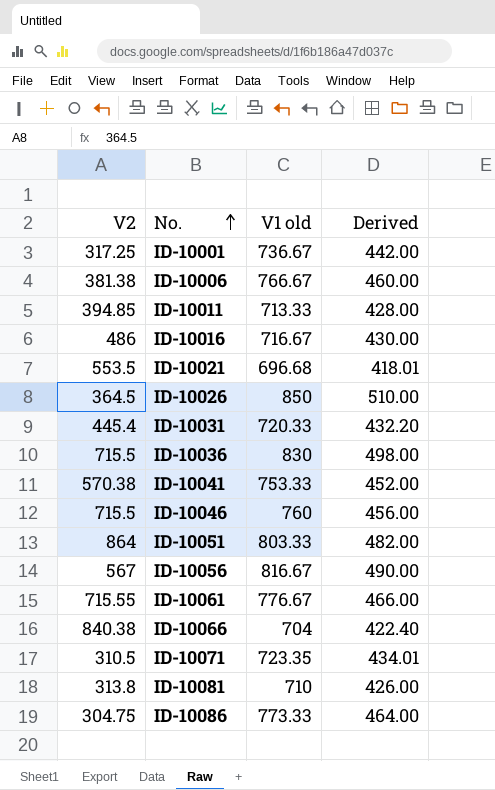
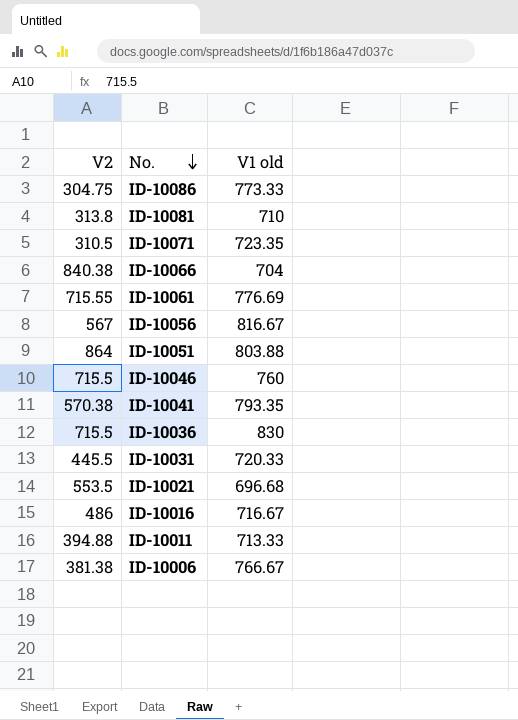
row order: No. ascending -> No. descending
column Derived | formula: [V1 old] * 0.6 -> none
row ID-10001: 317.25 | 736.67 | 442.00 -> none
row ID-10026: 364.5 | 850 | 510.00 -> none
ID-10061 | V1 old: 776.67 -> 776.69
ID-10051 | V1 old: 803.33 -> 803.88
ID-10041 | V1 old: 753.33 -> 793.35
ID-10031 | V2: 445.4 -> 445.5
ID-10011 | V2: 394.85 -> 394.88

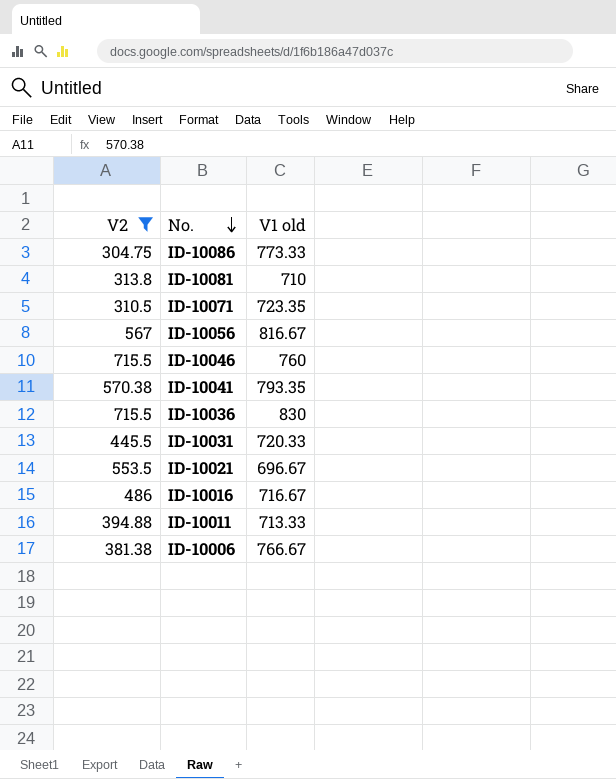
filter: none -> V2 <= 715.5
ID-10021 | V1 old: 696.68 -> 696.67

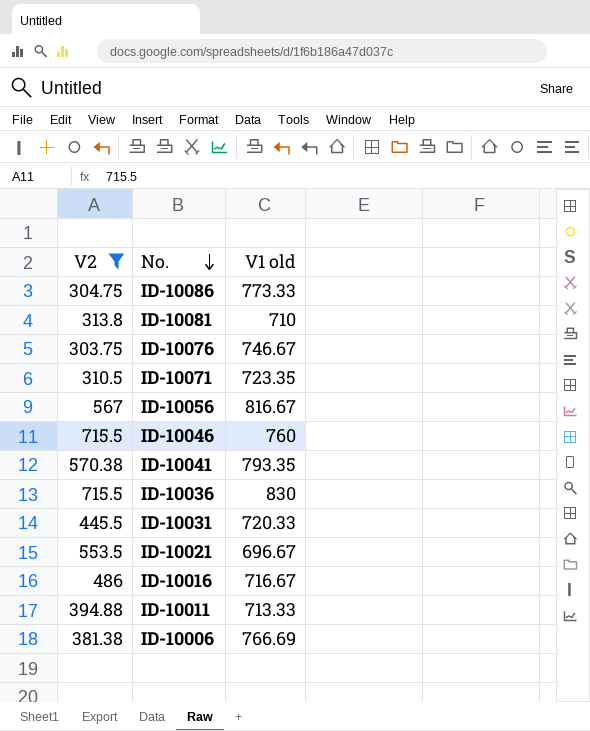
row ID-10076: none -> 303.75 | 746.67
ID-10006 | V1 old: 766.67 -> 766.69

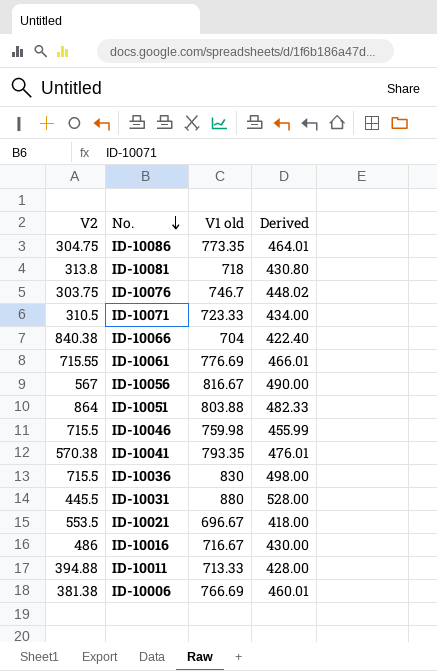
filter: V2 <= 715.5 -> none
column Derived | formula: none -> [V1 old] * 0.6
ID-10086 | V1 old: 773.33 -> 773.35
ID-10081 | V1 old: 710 -> 718
ID-10076 | V1 old: 746.67 -> 746.7
ID-10071 | V1 old: 723.35 -> 723.33
ID-10046 | V1 old: 760 -> 759.98
ID-10031 | V1 old: 720.33 -> 880

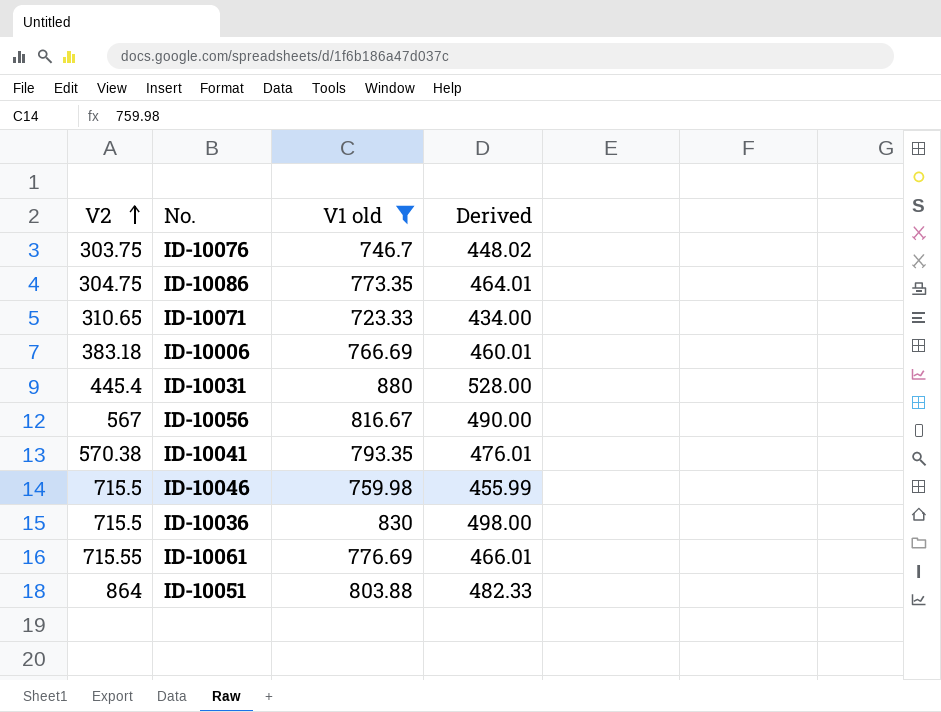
filter: none -> V1 old >= 723.33
row order: No. descending -> V2 ascending
ID-10071 | V2: 310.5 -> 310.65
ID-10006 | V2: 381.38 -> 383.18
ID-10031 | V2: 445.5 -> 445.4

